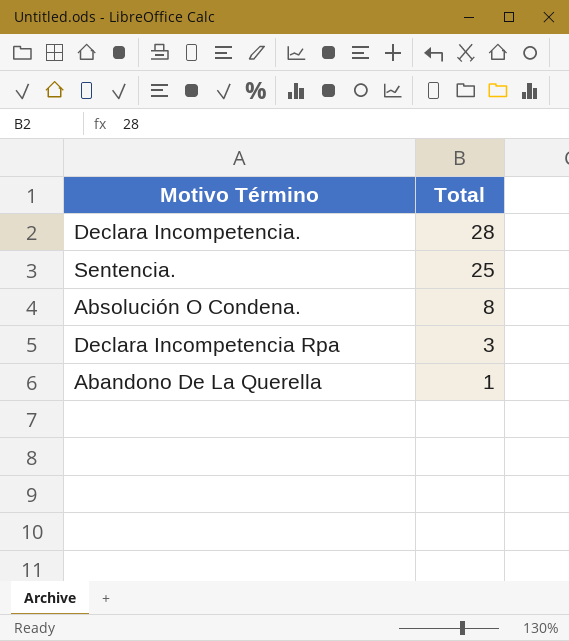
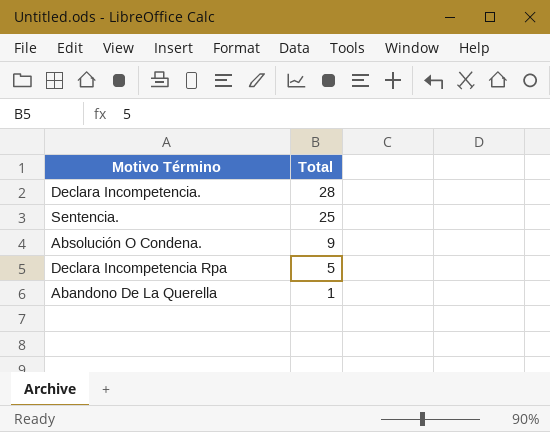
Absolución O Condena. | Total: 8 -> 9
Declara Incompetencia Rpa | Total: 3 -> 5

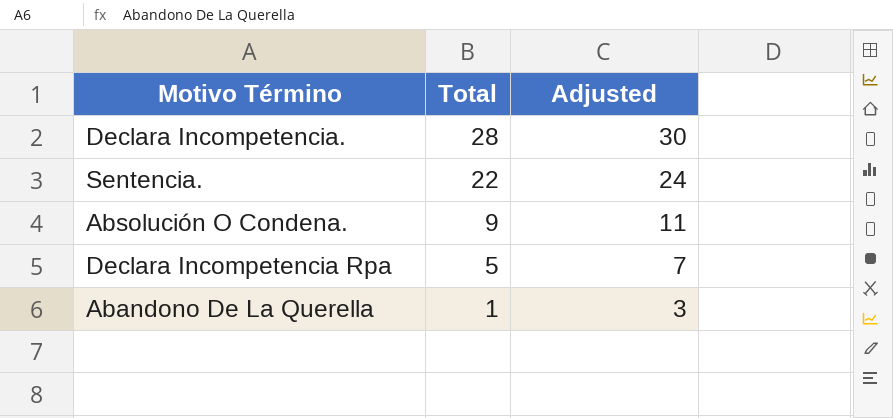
column Adjusted | formula: none -> [Total] + 2
Sentencia. | Total: 25 -> 22

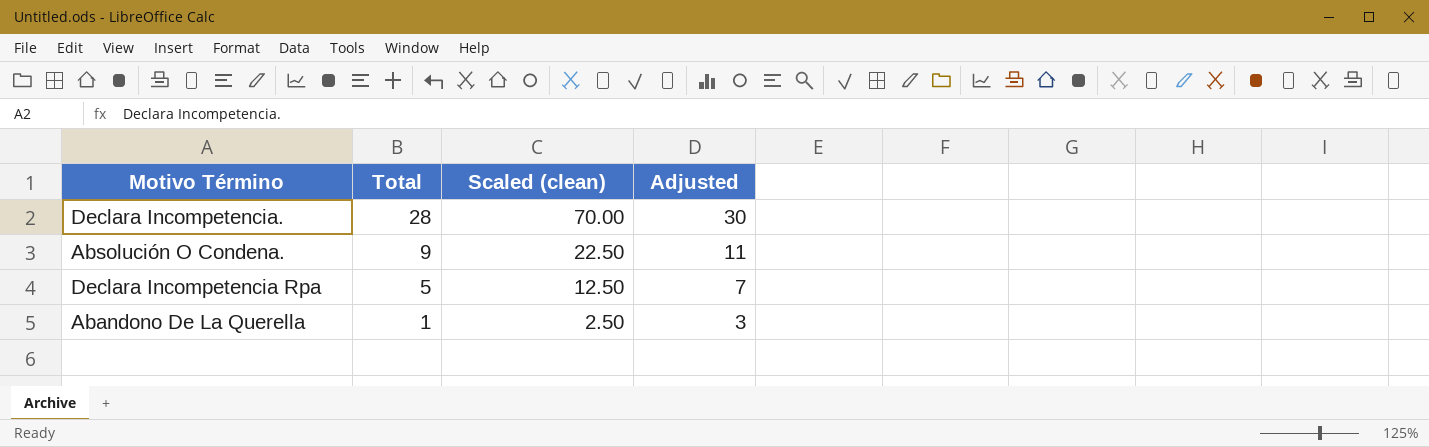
column Scaled (clean) | formula: none -> [Total] * 2.5
row Sentencia.: 22 | 24 -> none

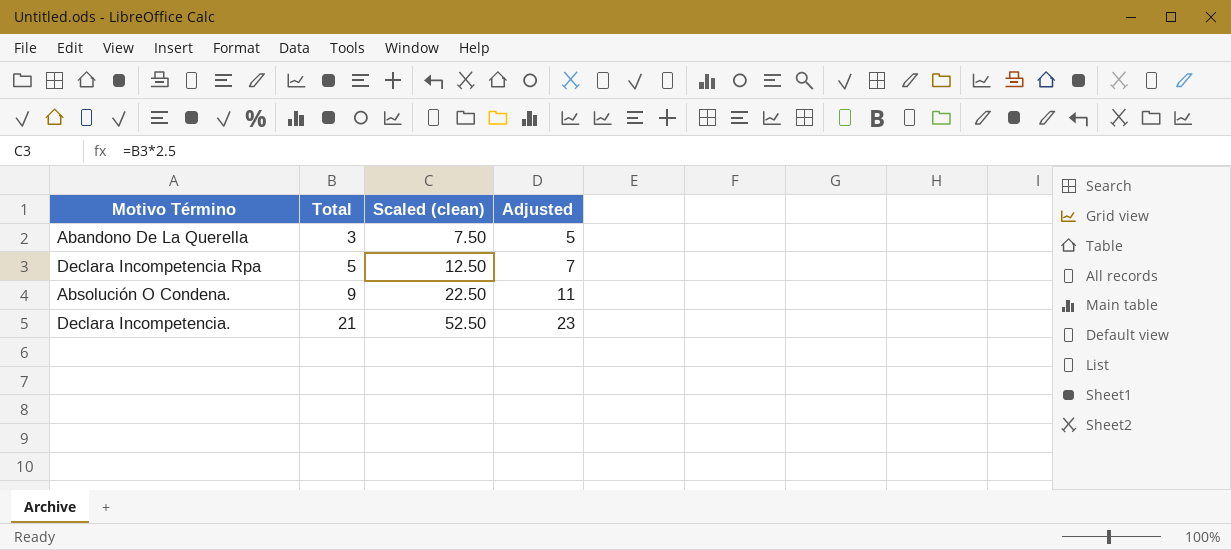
row order: Total descending -> Total ascending
Abandono De La Querella | Total: 1 -> 3
Abandono De La Querella | Scaled (clean): 2.50 -> 7.50
Abandono De La Querella | Adjusted: 3 -> 5
Declara Incompetencia. | Total: 28 -> 21
Declara Incompetencia. | Scaled (clean): 70.00 -> 52.50
Declara Incompetencia. | Adjusted: 30 -> 23

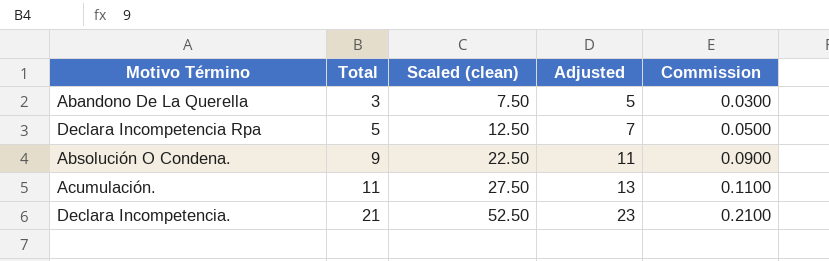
column Commission | formula: none -> [Total] * 0.01
row Acumulación.: none -> 11 | 27.50 | 13 | 0.1100

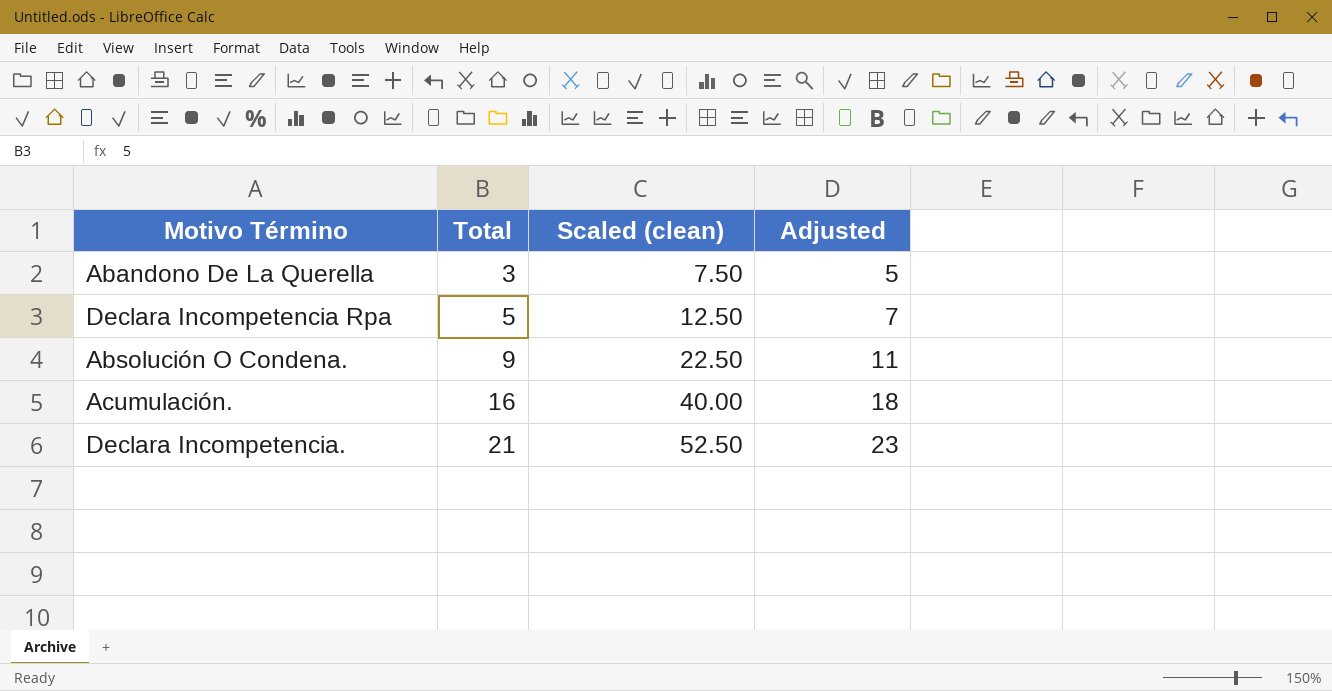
column Commission | formula: [Total] * 0.01 -> none
Acumulación. | Total: 11 -> 16
Acumulación. | Scaled (clean): 27.50 -> 40.00
Acumulación. | Adjusted: 13 -> 18

